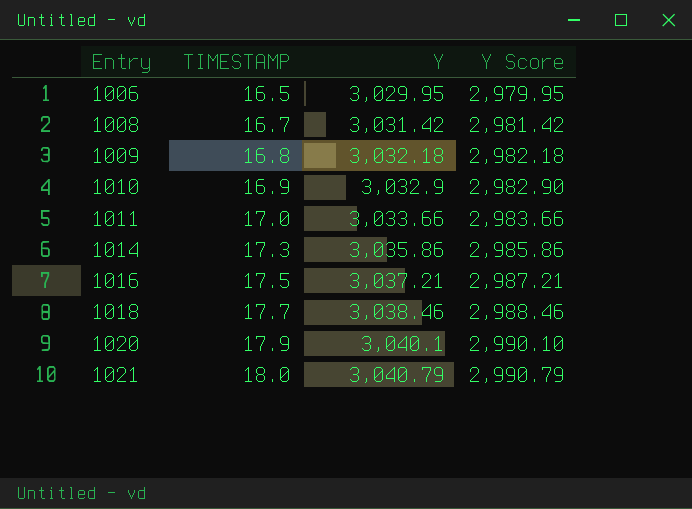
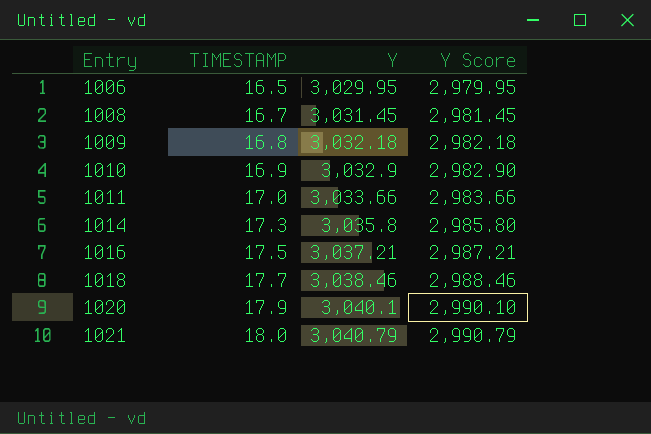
1008 | Y: 3,031.42 -> 3,031.45
1008 | Y Score: 2,981.42 -> 2,981.45
1014 | Y: 3,035.86 -> 3,035.8
1014 | Y Score: 2,985.86 -> 2,985.80

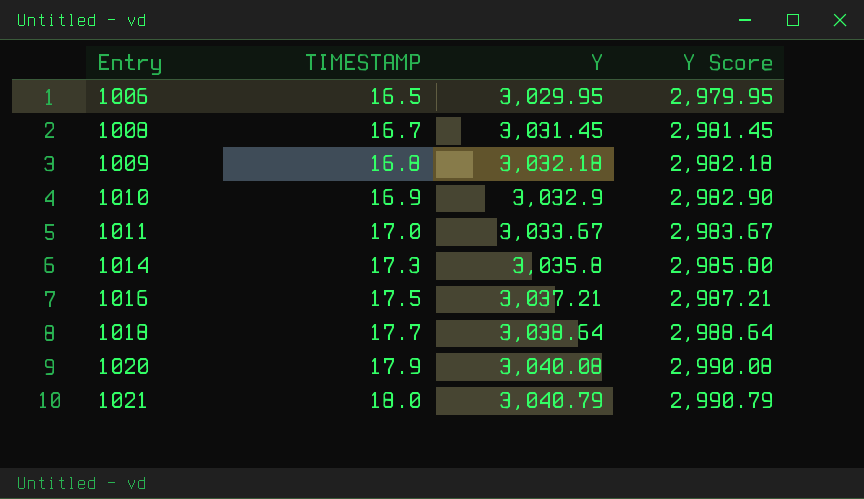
1011 | Y: 3,033.66 -> 3,033.67
1011 | Y Score: 2,983.66 -> 2,983.67
1018 | Y: 3,038.46 -> 3,038.64
1018 | Y Score: 2,988.46 -> 2,988.64
1020 | Y: 3,040.1 -> 3,040.08
1020 | Y Score: 2,990.10 -> 2,990.08

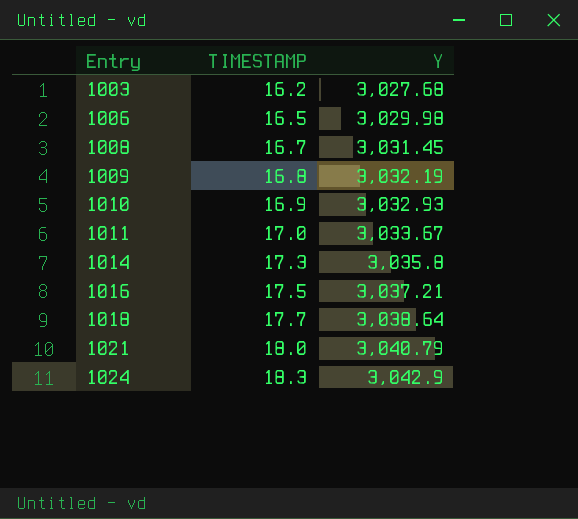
column Y Score | formula: [Y] - 50 -> none
row 1020: 17.9 | 3,040.08 | 2,990.08 -> none
row 1003: none -> 16.2 | 3,027.68
1006 | Y: 3,029.95 -> 3,029.98
1009 | Y: 3,032.18 -> 3,032.19
1010 | Y: 3,032.9 -> 3,032.93
row 1024: none -> 18.3 | 3,042.9

